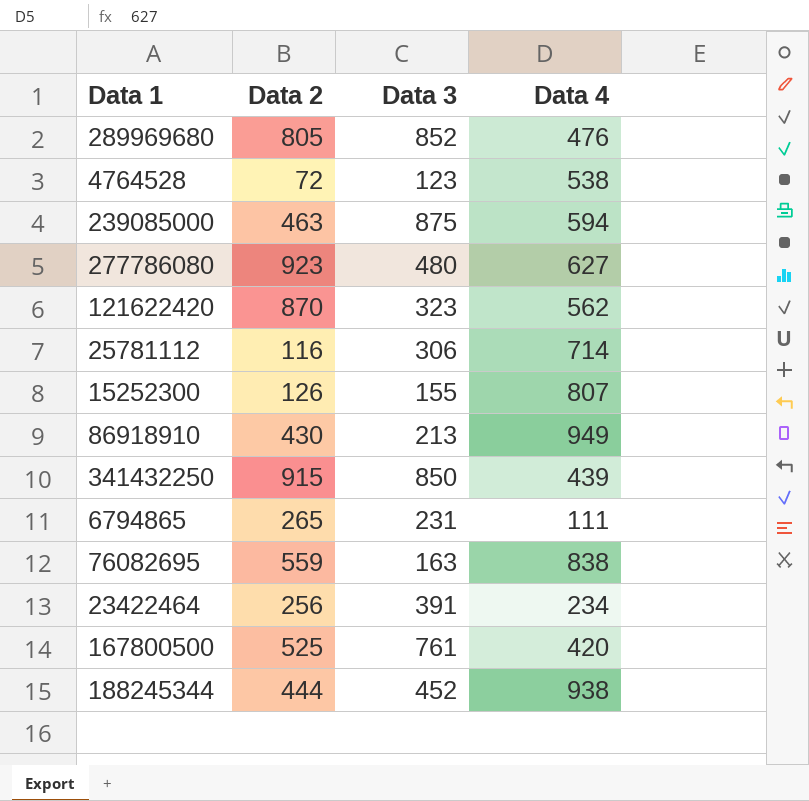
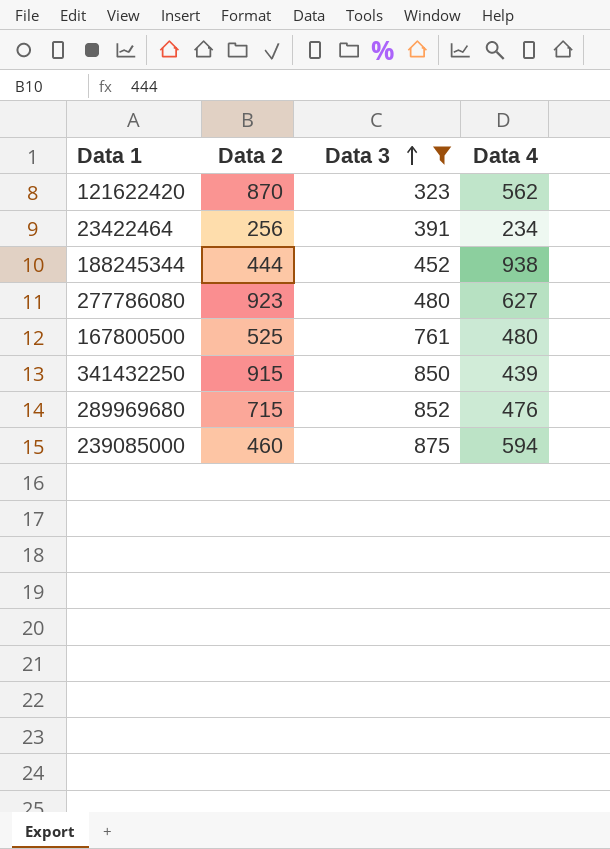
filter: none -> Data 3 >= 323
row order: none -> Data 3 ascending
167800500 | Data 4: 420 -> 480
289969680 | Data 2: 805 -> 715
239085000 | Data 2: 463 -> 460

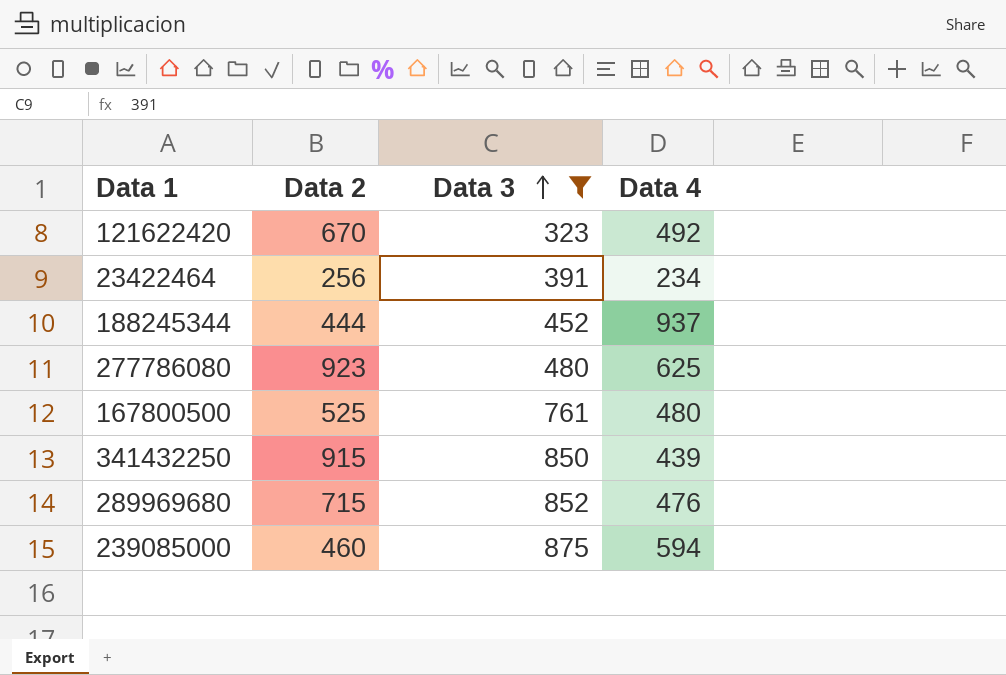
121622420 | Data 2: 870 -> 670
121622420 | Data 4: 562 -> 492
188245344 | Data 4: 938 -> 937
277786080 | Data 4: 627 -> 625

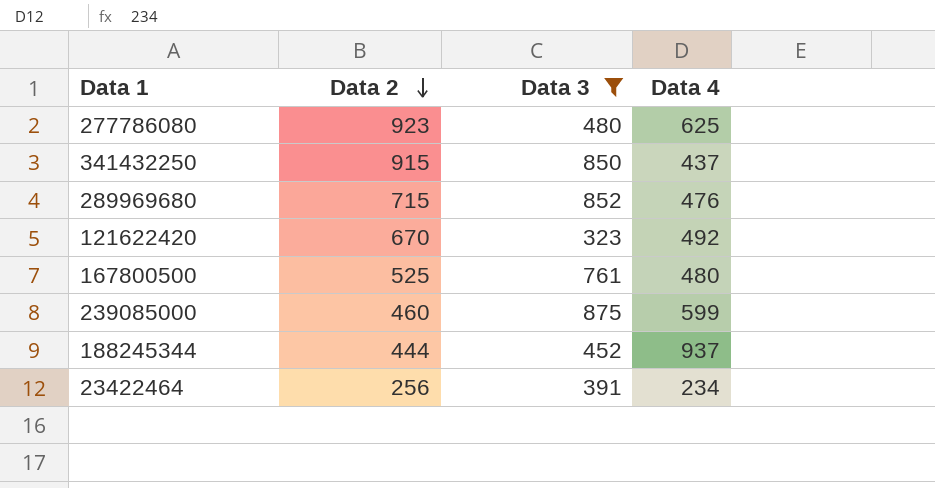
row order: Data 3 ascending -> Data 2 descending
341432250 | Data 4: 439 -> 437
239085000 | Data 4: 594 -> 599

